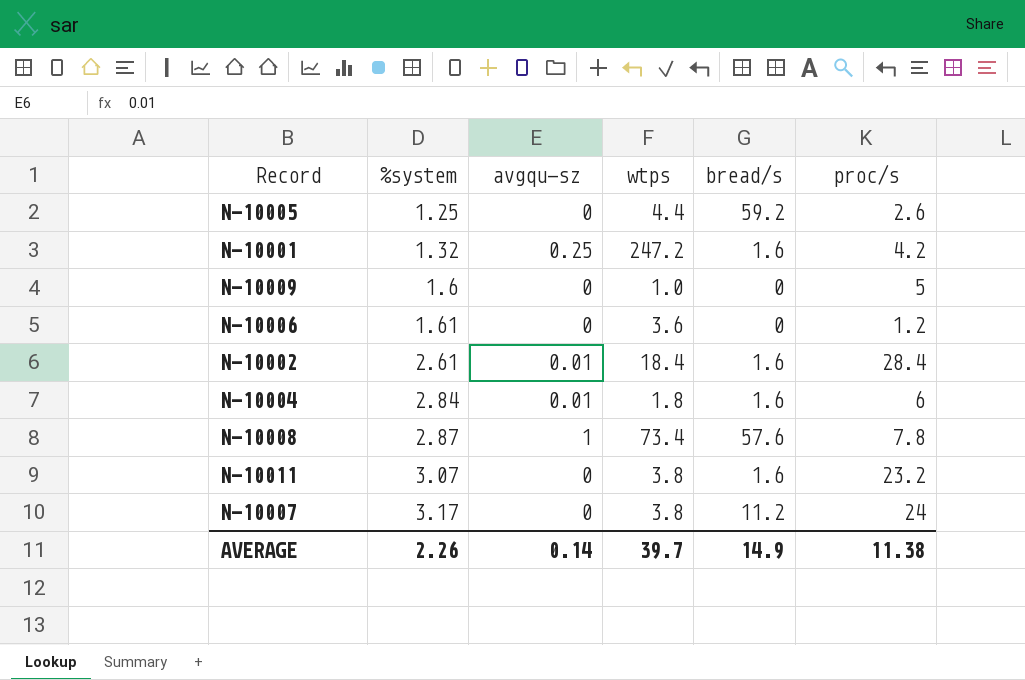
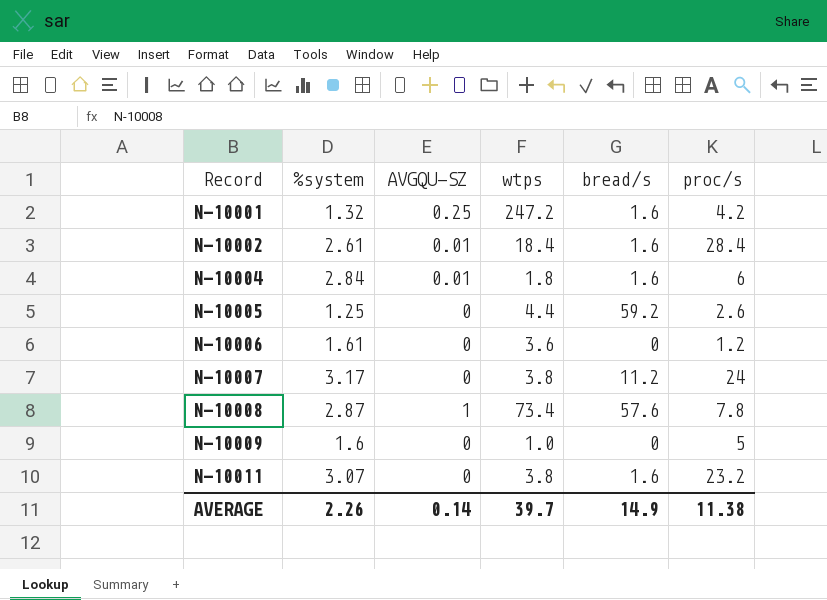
row order: %system ascending -> Record ascending
column name: avgqu-sz -> AVGQU-SZ

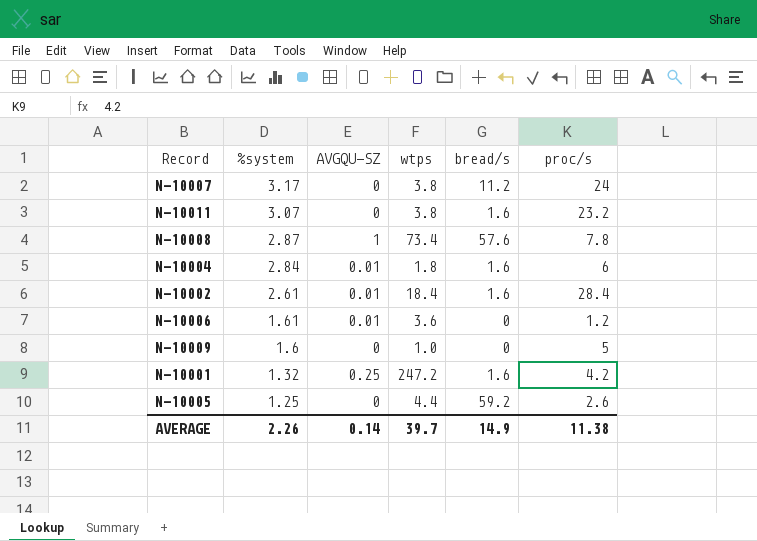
row order: Record ascending -> %system descending
N-10006 | AVGQU-SZ: 0 -> 0.01

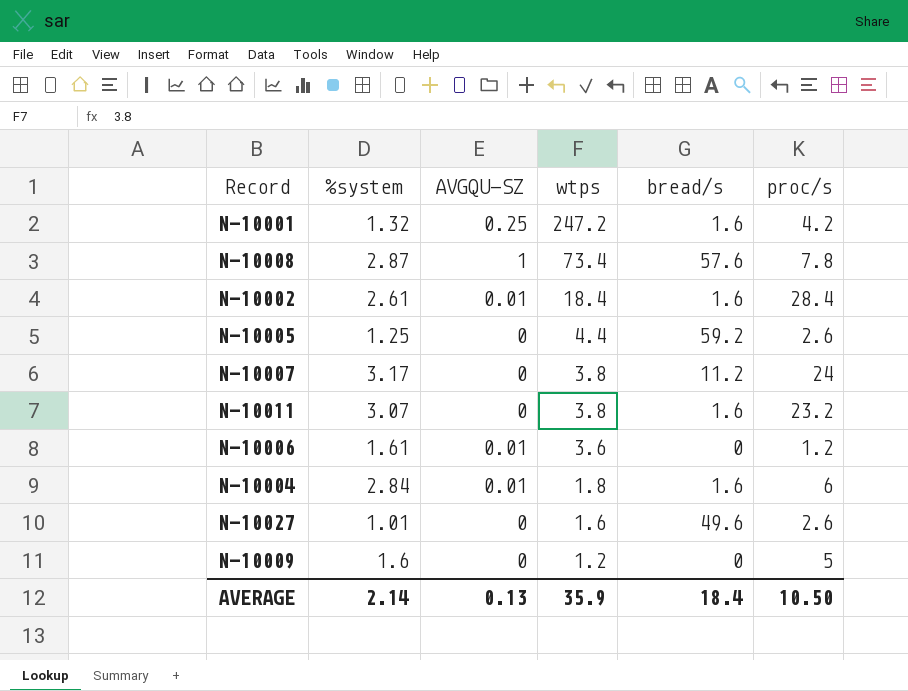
row order: %system descending -> wtps descending
row N-10027: none -> 1.01 | 0 | 1.6 | 49.6 | 2.6
N-10009 | wtps: 1.0 -> 1.2
AVERAGE | %system: 2.26 -> 2.14
AVERAGE | AVGQU-SZ: 0.14 -> 0.13
AVERAGE | wtps: 39.7 -> 35.9
AVERAGE | bread/s: 14.9 -> 18.4
AVERAGE | proc/s: 11.38 -> 10.50

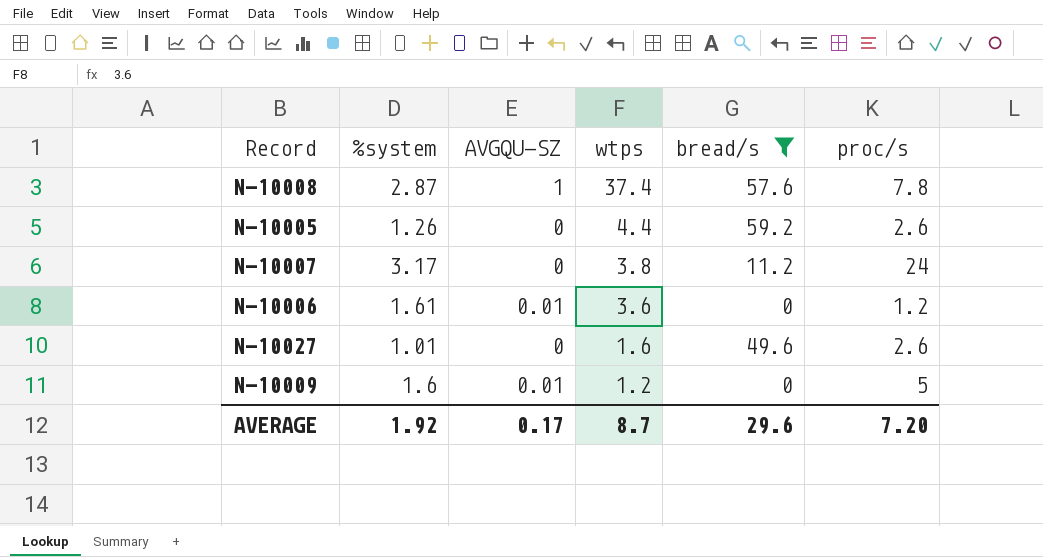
filter: none -> bread/s != 1.6
N-10008 | wtps: 73.4 -> 37.4
N-10005 | %system: 1.25 -> 1.26
N-10009 | AVGQU-SZ: 0 -> 0.01
AVERAGE | %system: 2.14 -> 1.92
AVERAGE | AVGQU-SZ: 0.13 -> 0.17
AVERAGE | wtps: 35.9 -> 8.7
AVERAGE | bread/s: 18.4 -> 29.6
AVERAGE | proc/s: 10.50 -> 7.20

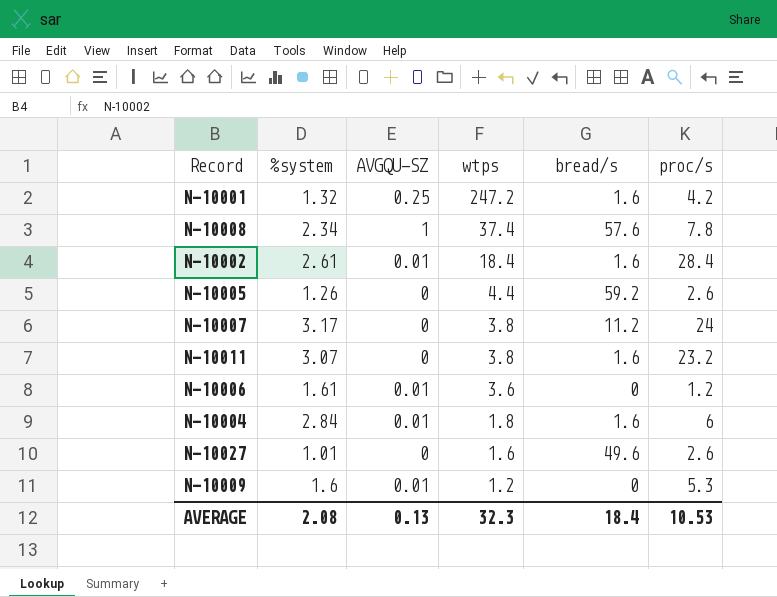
filter: bread/s != 1.6 -> none
N-10008 | %system: 2.87 -> 2.34
N-10009 | proc/s: 5 -> 5.3
AVERAGE | %system: 1.92 -> 2.08
AVERAGE | AVGQU-SZ: 0.17 -> 0.13
AVERAGE | wtps: 8.7 -> 32.3
AVERAGE | bread/s: 29.6 -> 18.4
AVERAGE | proc/s: 7.20 -> 10.53

